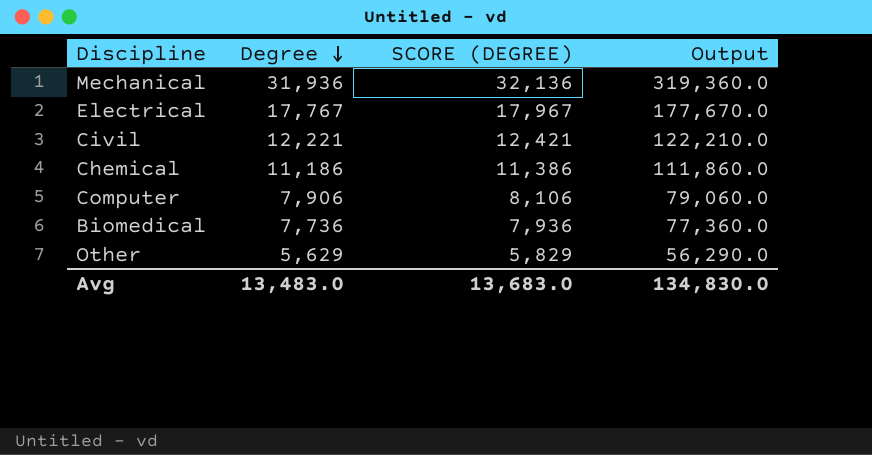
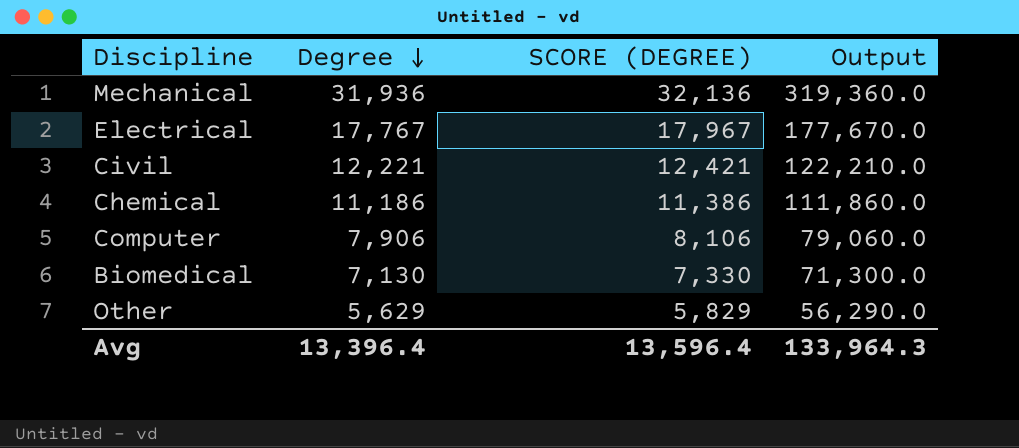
Biomedical | Degree: 7,736 -> 7,130
Biomedical | SCORE (DEGREE): 7,936 -> 7,330
Biomedical | Output: 77,360.0 -> 71,300.0
Avg | Degree: 13,483.0 -> 13,396.4
Avg | SCORE (DEGREE): 13,683.0 -> 13,596.4
Avg | Output: 134,830.0 -> 133,964.3

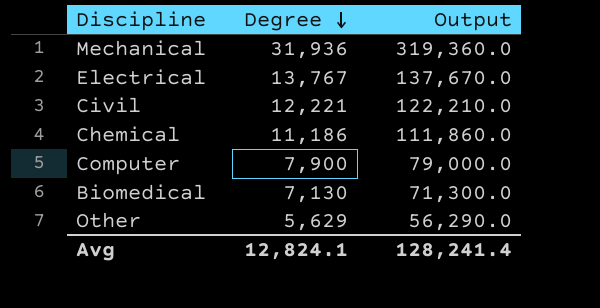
column SCORE (DEGREE) | formula: [Degree] + 200 -> none
Electrical | Degree: 17,767 -> 13,767
Electrical | Output: 177,670.0 -> 137,670.0
Computer | Degree: 7,906 -> 7,900
Computer | Output: 79,060.0 -> 79,000.0
Avg | Degree: 13,396.4 -> 12,824.1
Avg | Output: 133,964.3 -> 128,241.4

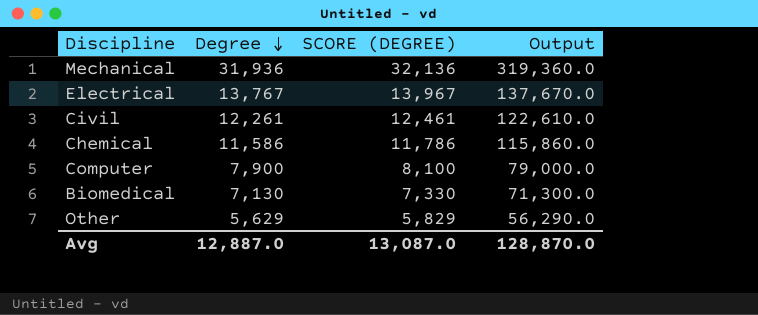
column SCORE (DEGREE) | formula: none -> [Degree] + 200
Civil | Degree: 12,221 -> 12,261
Civil | Output: 122,210.0 -> 122,610.0
Chemical | Degree: 11,186 -> 11,586
Chemical | Output: 111,860.0 -> 115,860.0
Avg | Degree: 12,824.1 -> 12,887.0
Avg | Output: 128,241.4 -> 128,870.0

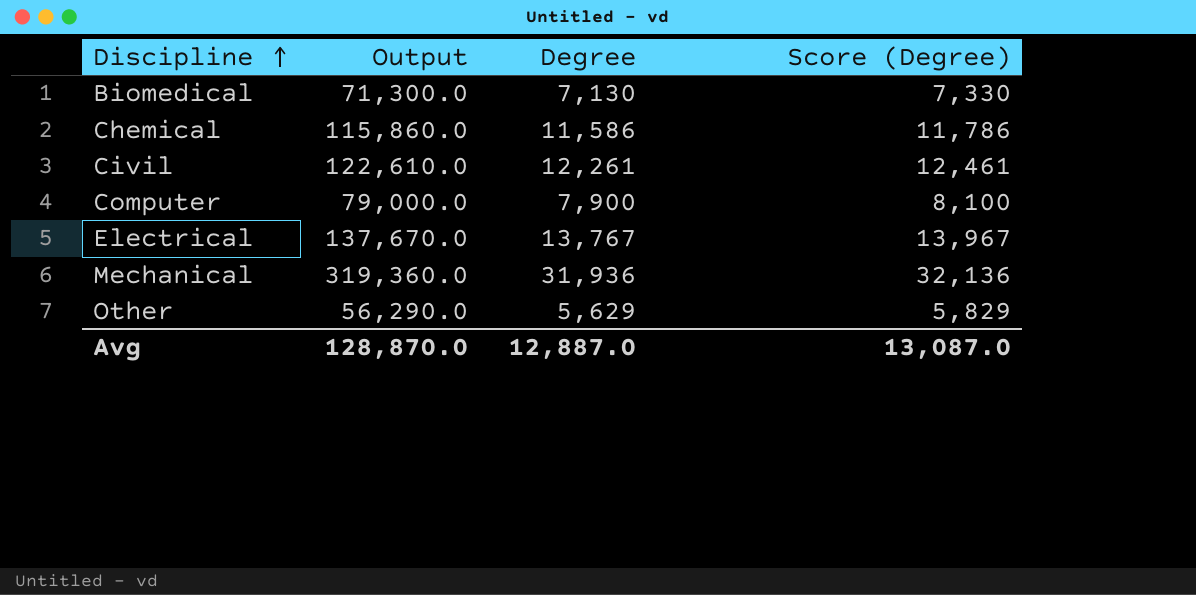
row order: Degree descending -> Discipline ascending
column Output | position: 4 -> 2
column name: SCORE (DEGREE) -> Score (Degree)

